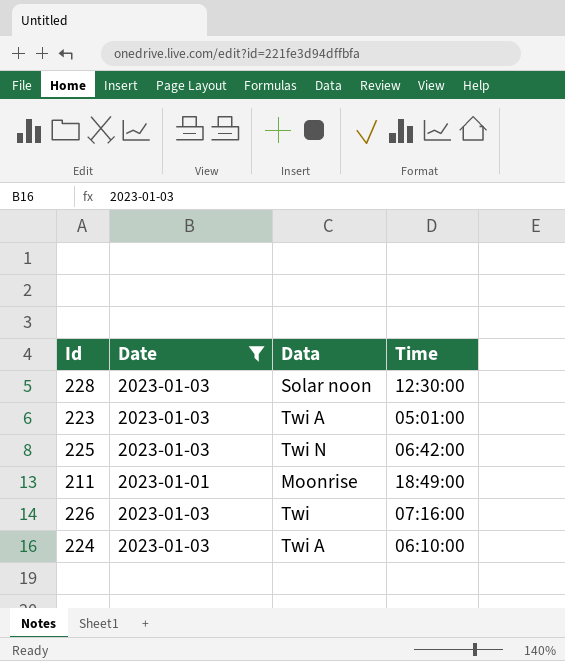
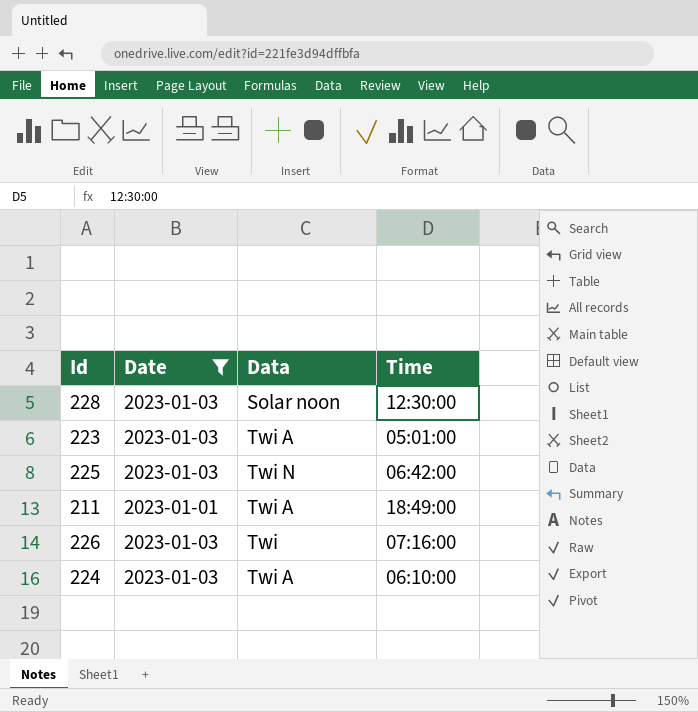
211 | Data: Moonrise -> Twi A

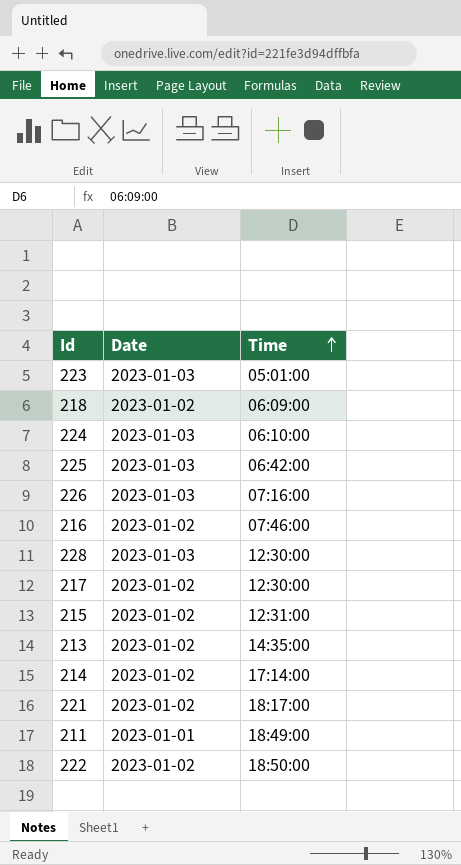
filter: Date != 2023-01-02 -> none
row order: none -> Time ascending
column Data | position: 3 -> none

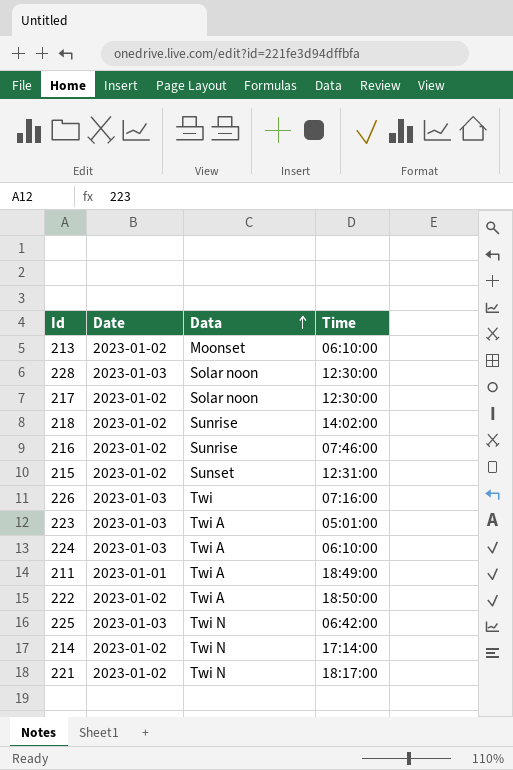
row order: Time ascending -> Data ascending
column Data | position: none -> 3
213 | Time: 14:35:00 -> 06:10:00
218 | Time: 06:09:00 -> 14:02:00

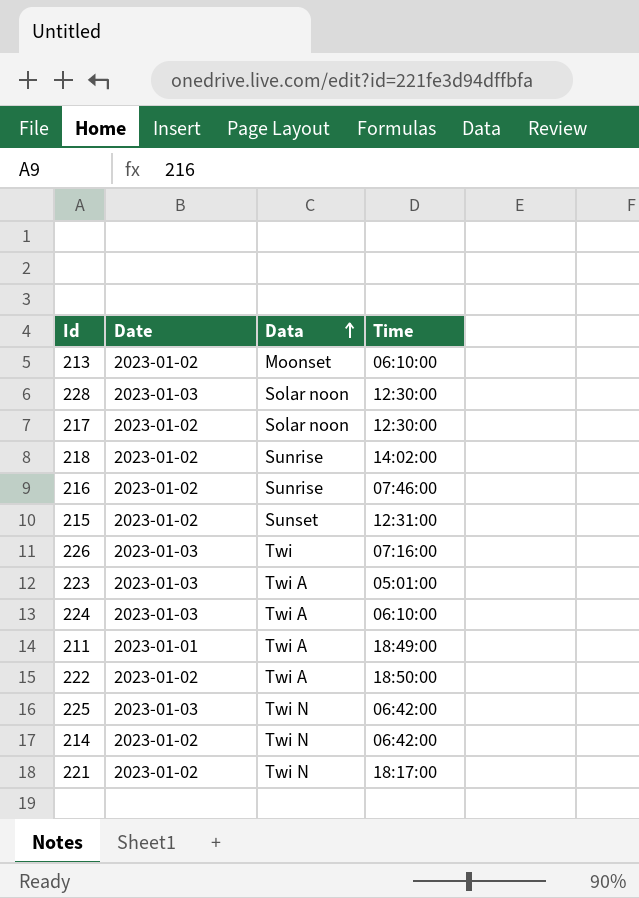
214 | Time: 17:14:00 -> 06:42:00

